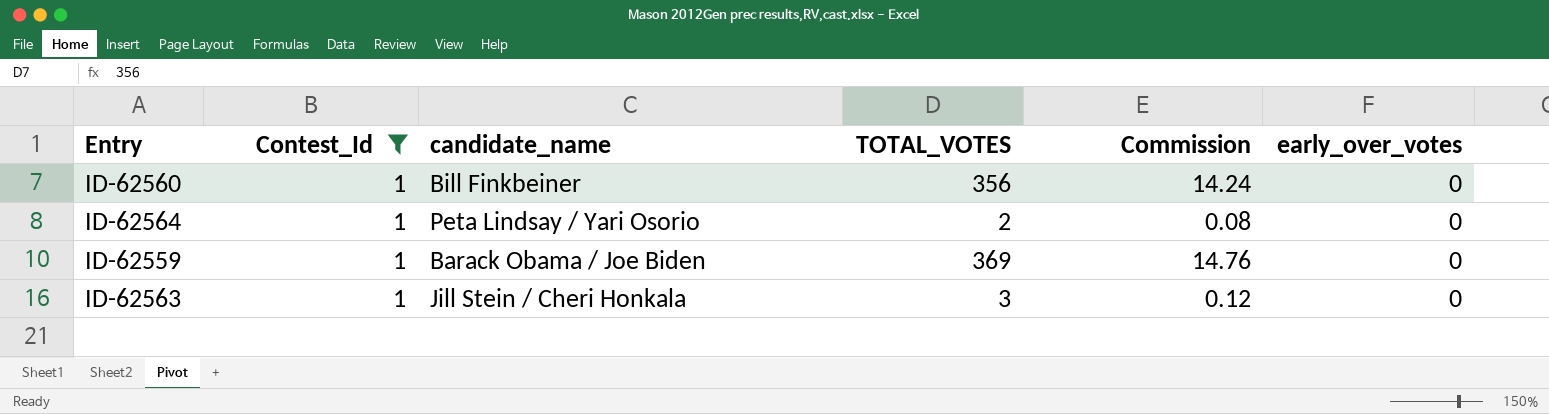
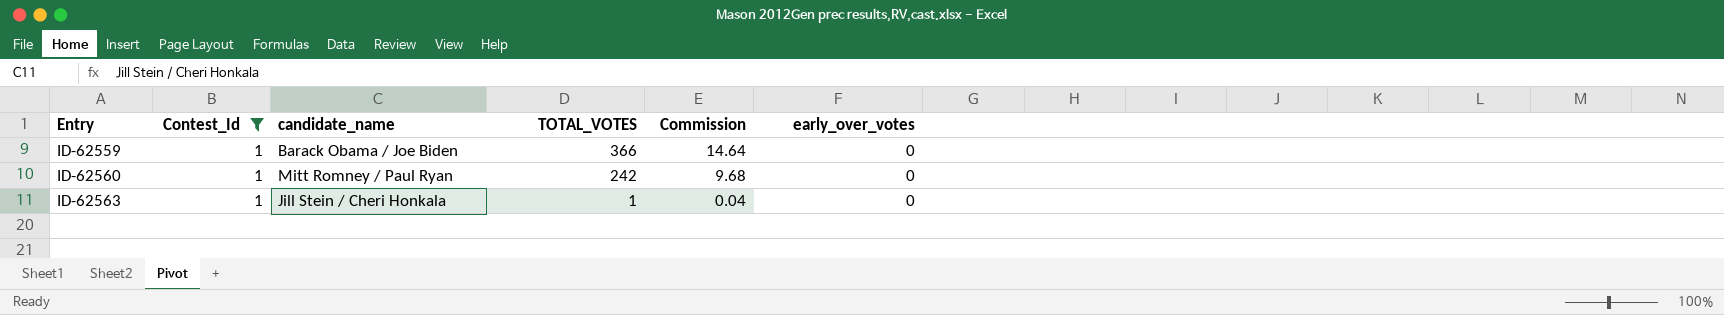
row order: none -> Entry ascending
row ID-62564: 1 | Peta Lindsay / Yari Osorio | 2 | 0.08 | 0 -> none
ID-62559 | TOTAL_VOTES: 369 -> 366
ID-62559 | Commission: 14.76 -> 14.64
ID-62560 | candidate_name: Bill Finkbeiner -> Mitt Romney / Paul Ryan
ID-62560 | TOTAL_VOTES: 356 -> 242
ID-62560 | Commission: 14.24 -> 9.68
ID-62563 | TOTAL_VOTES: 3 -> 1
ID-62563 | Commission: 0.12 -> 0.04

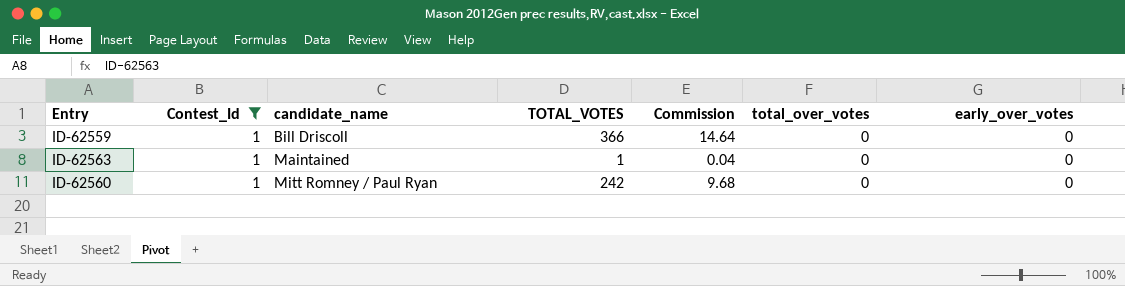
row order: Entry ascending -> candidate_name ascending
column total_over_votes | position: none -> 6
ID-62559 | candidate_name: Barack Obama / Joe Biden -> Bill Driscoll
ID-62563 | candidate_name: Jill Stein / Cheri Honkala -> Maintained

